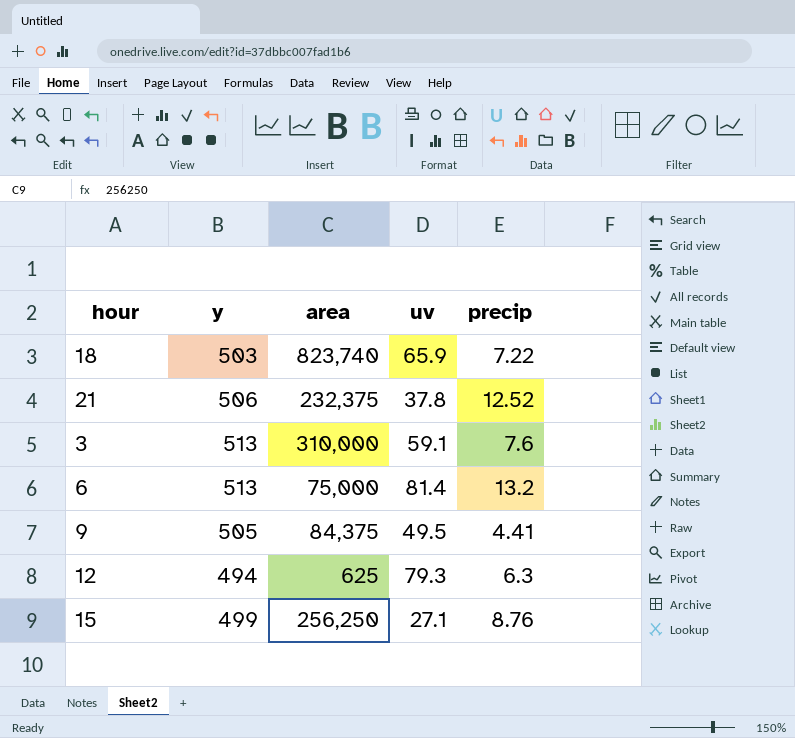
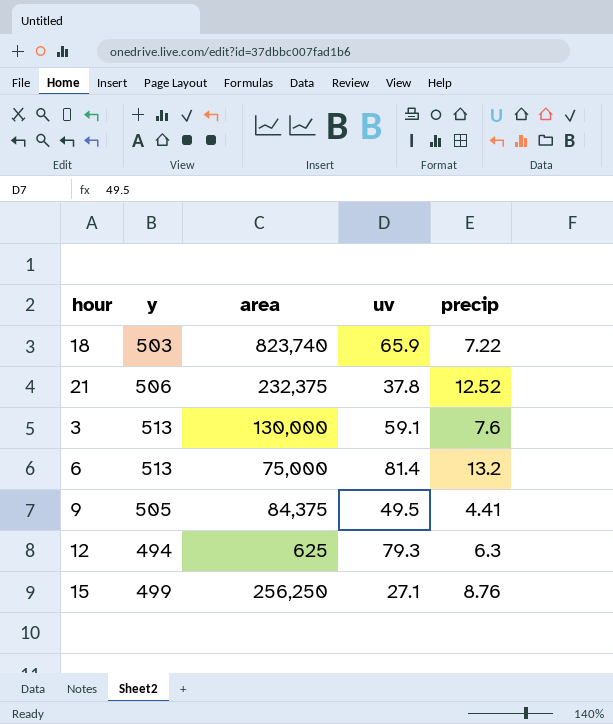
3 | area: 310,000 -> 130,000

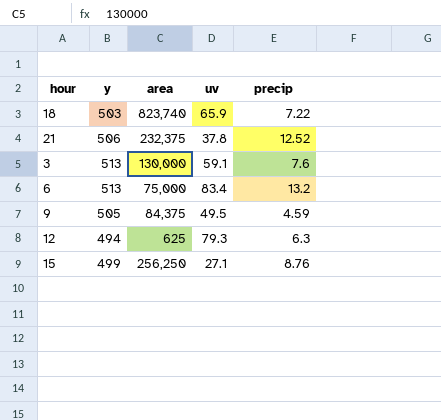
6 | uv: 81.4 -> 83.4
9 | precip: 4.41 -> 4.59

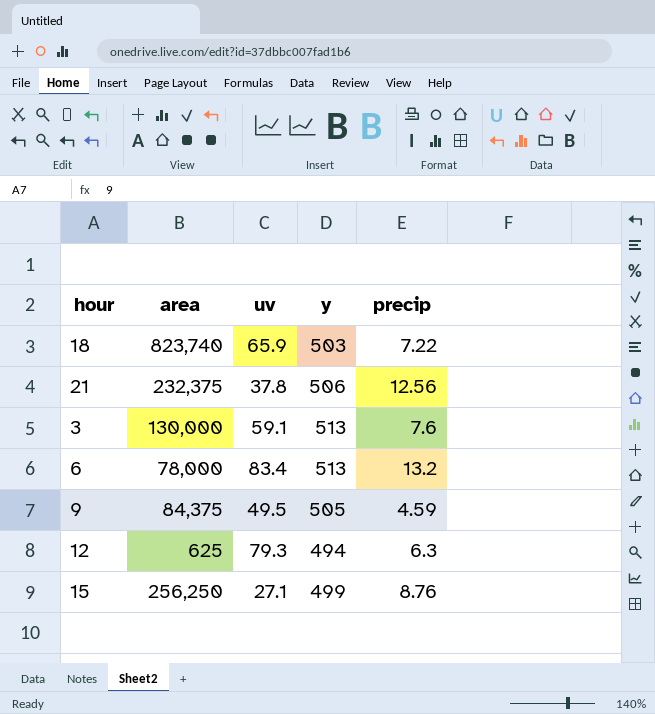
column y | position: 2 -> 4
21 | precip: 12.52 -> 12.56
6 | area: 75,000 -> 78,000

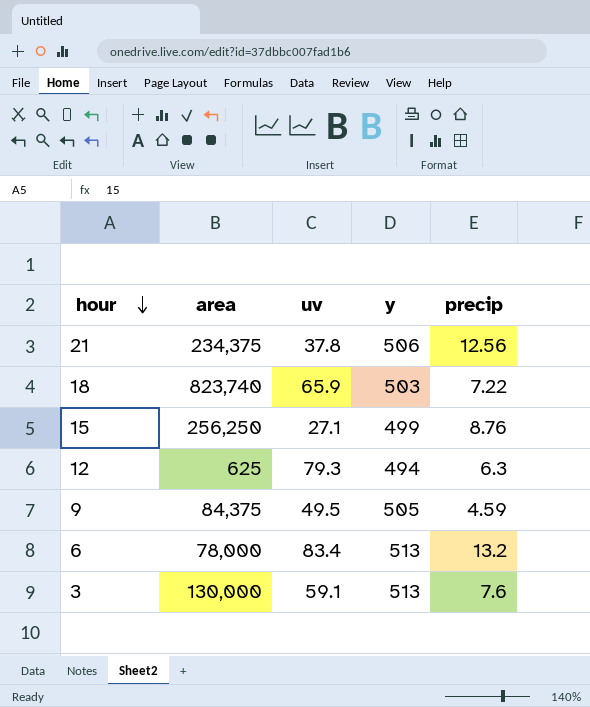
row order: none -> hour descending
21 | area: 232,375 -> 234,375

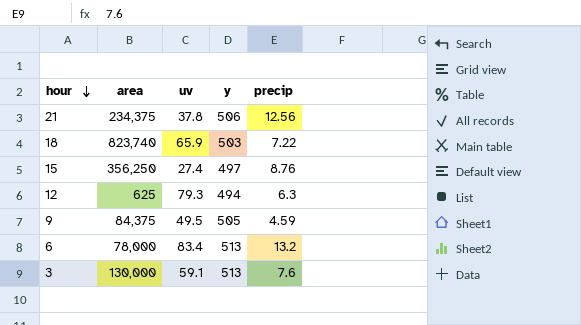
15 | area: 256,250 -> 356,250
15 | uv: 27.1 -> 27.4
15 | y: 499 -> 497

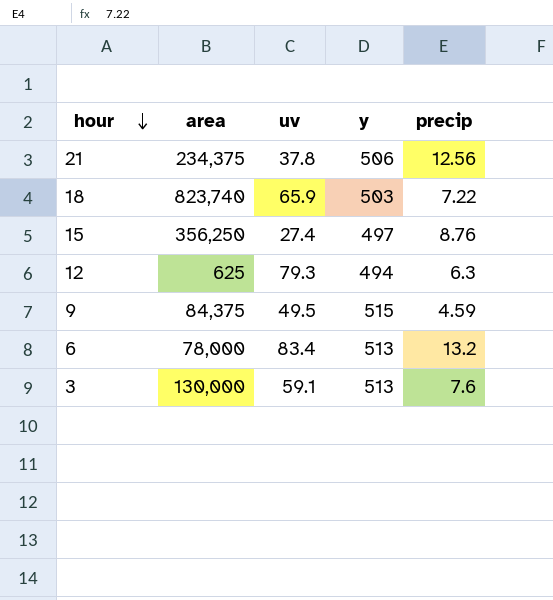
9 | y: 505 -> 515

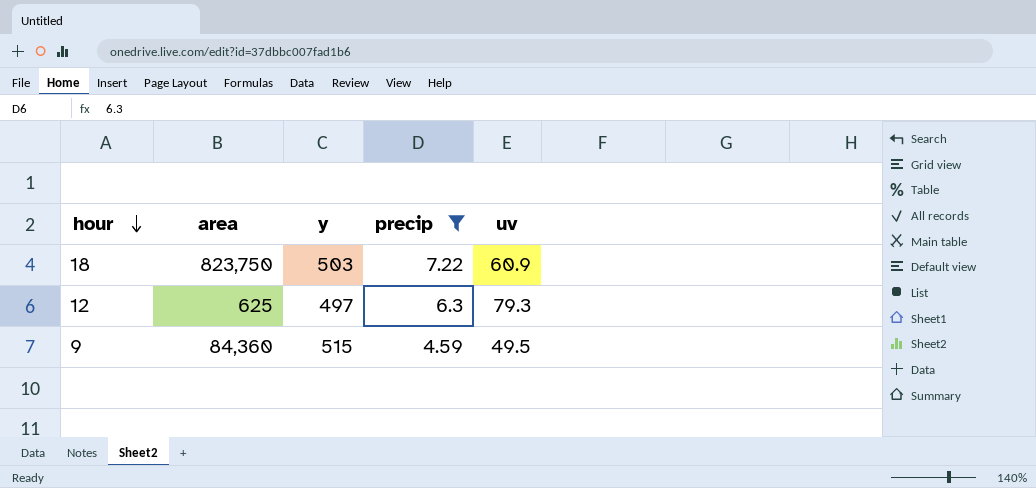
filter: none -> precip <= 7.22
column uv | position: 3 -> 5
18 | area: 823,740 -> 823,750
18 | uv: 65.9 -> 60.9
12 | y: 494 -> 497
9 | area: 84,375 -> 84,360

